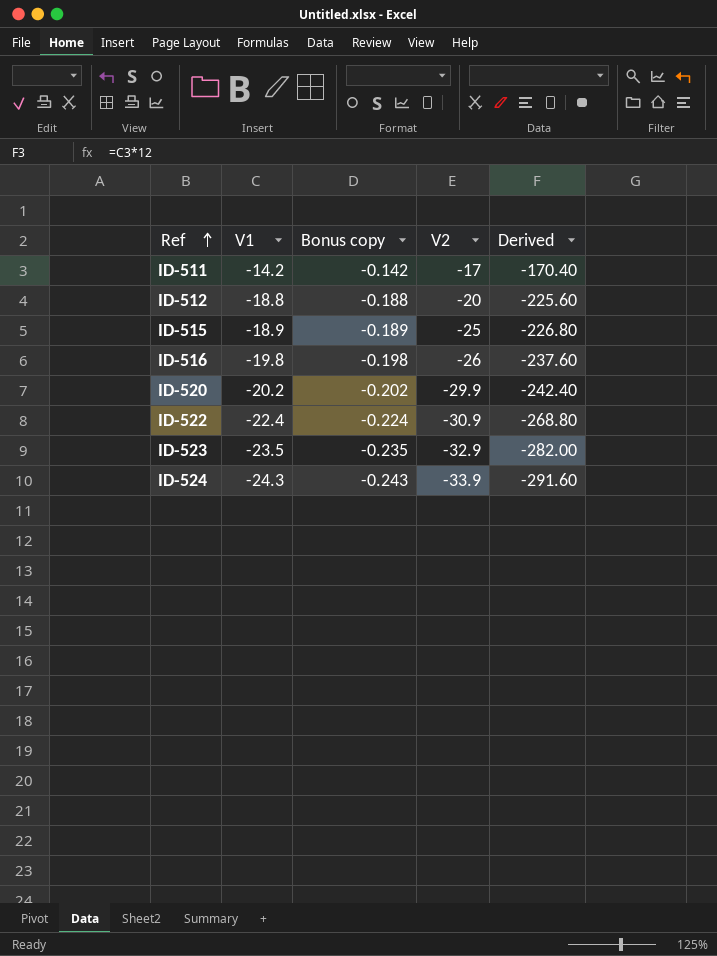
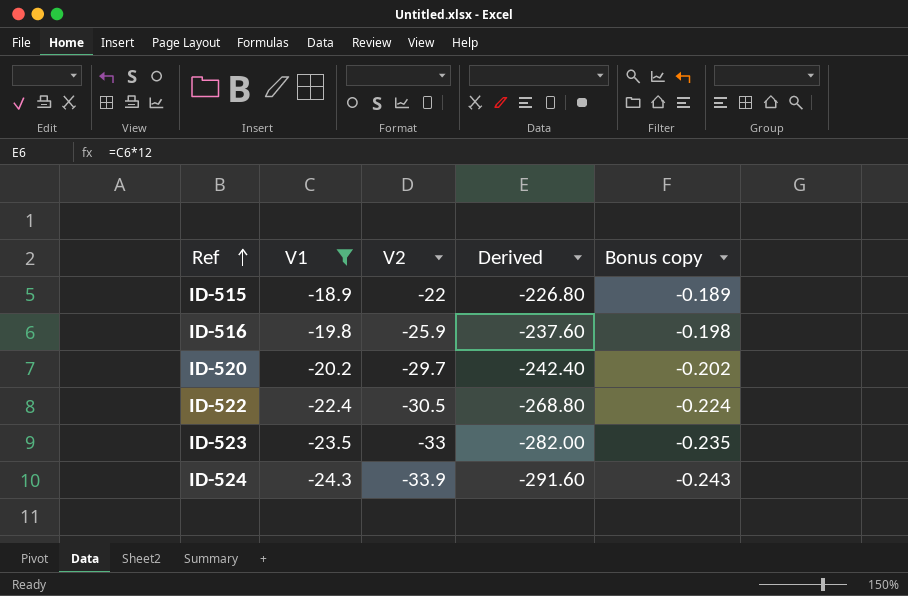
filter: none -> V1 <= -18.9
column Bonus copy | position: 3 -> 5
ID-515 | V2: -25 -> -22
ID-516 | V2: -26 -> -25.9
ID-520 | V2: -29.9 -> -29.7
ID-522 | V2: -30.9 -> -30.5
ID-523 | V2: -32.9 -> -33

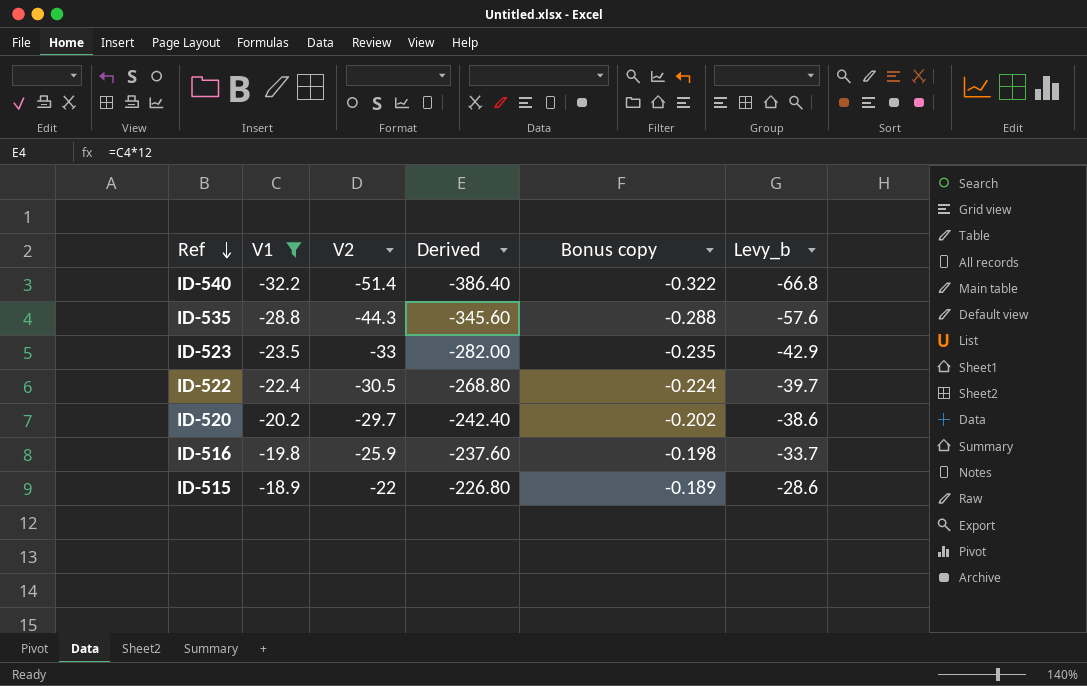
row order: Ref ascending -> Ref descending
column Levy_b | formula: none -> [V2] * 1.3
row ID-524: -24.3 | -33.9 | -291.60 | -0.243 -> none
row ID-540: none -> -32.2 | -51.4 | -386.40 | -0.322 | -66.8
row ID-535: none -> -28.8 | -44.3 | -345.60 | -0.288 | -57.6

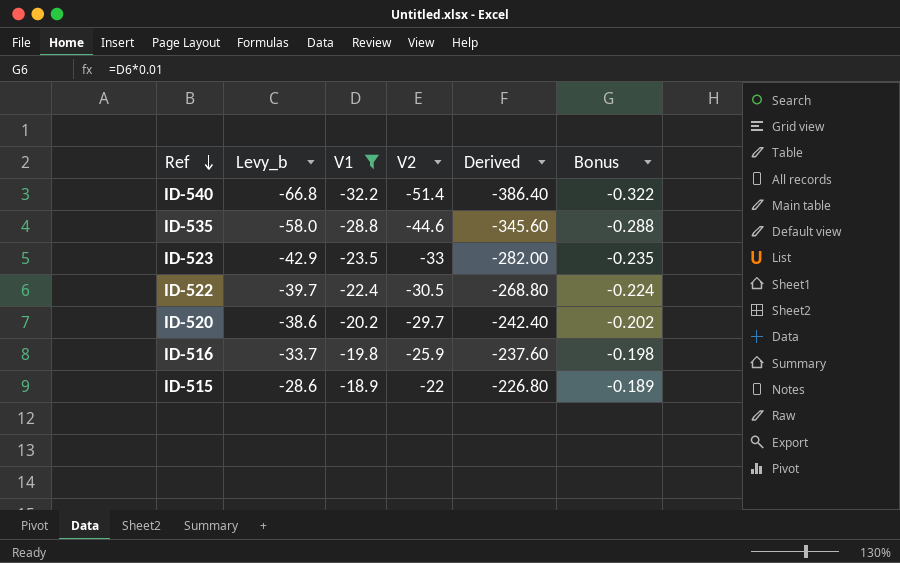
column Levy_b | position: 6 -> 2
column name: Bonus copy -> Bonus
ID-535 | Levy_b: -57.6 -> -58.0
ID-535 | V2: -44.3 -> -44.6

